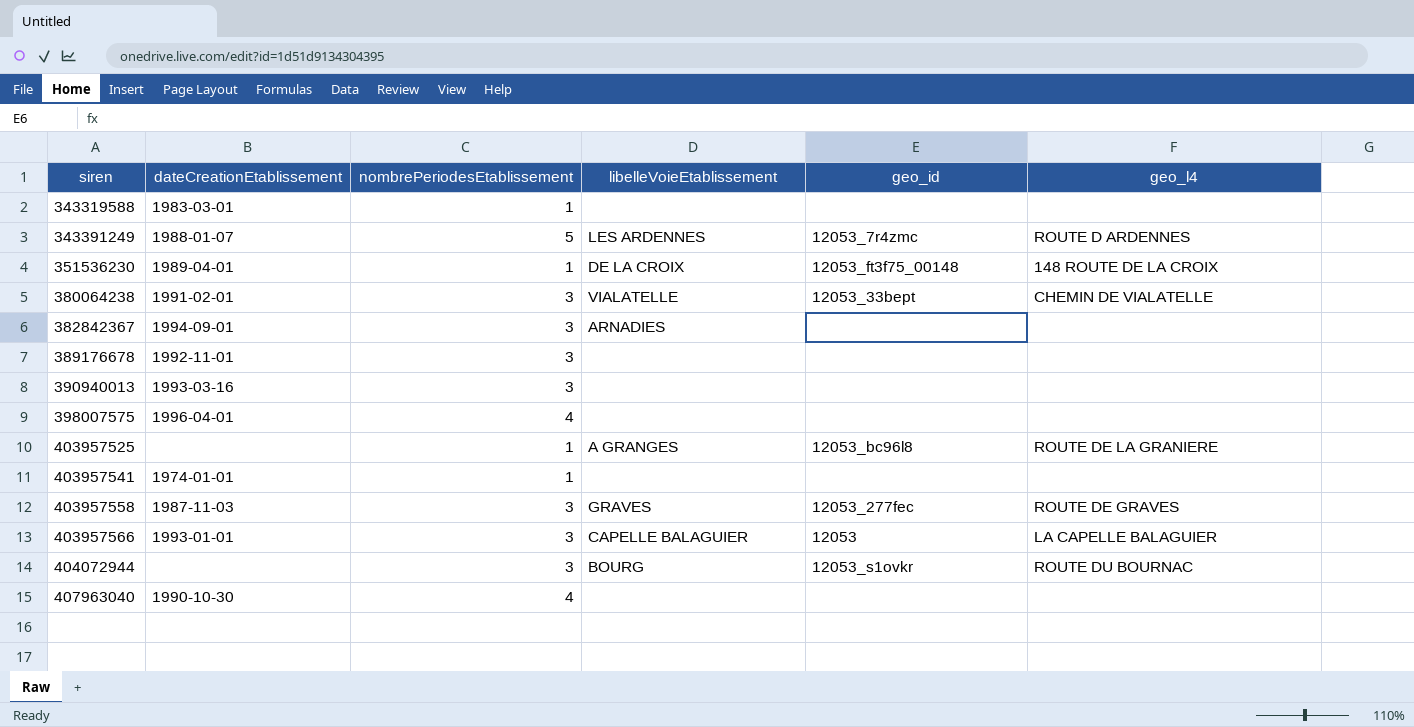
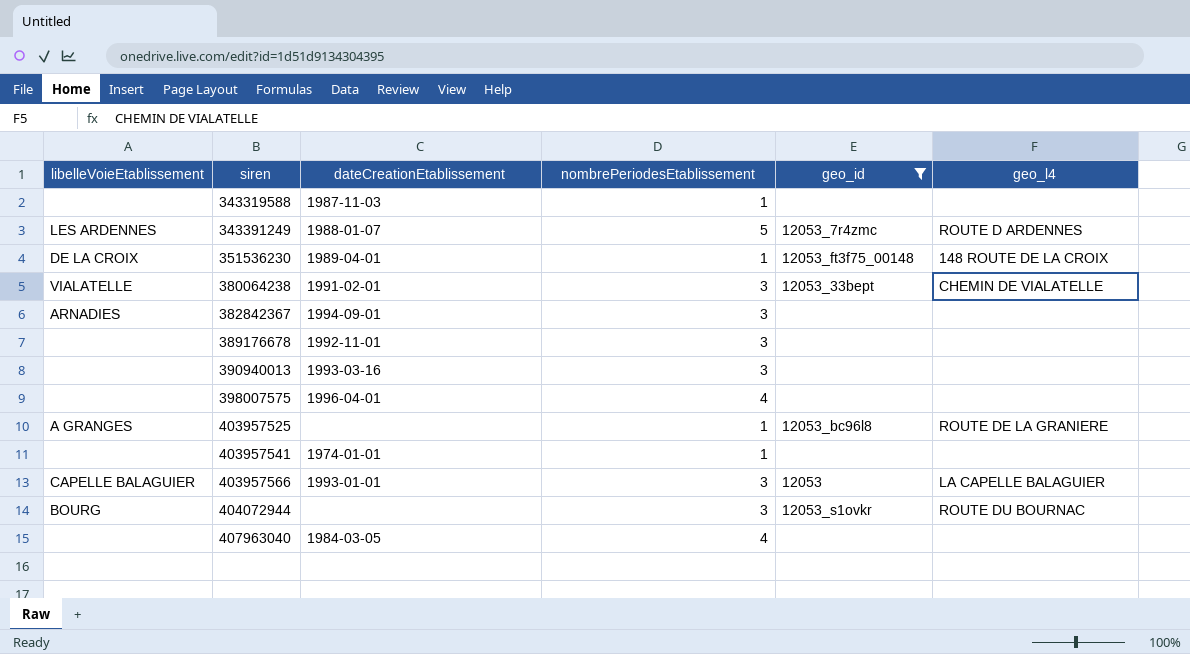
filter: none -> geo_id != 12053_277fec
column libelleVoieEtablissement | position: 4 -> 1
343319588 | dateCreationEtablissement: 1983-03-01 -> 1987-11-03
407963040 | dateCreationEtablissement: 1990-10-30 -> 1984-03-05

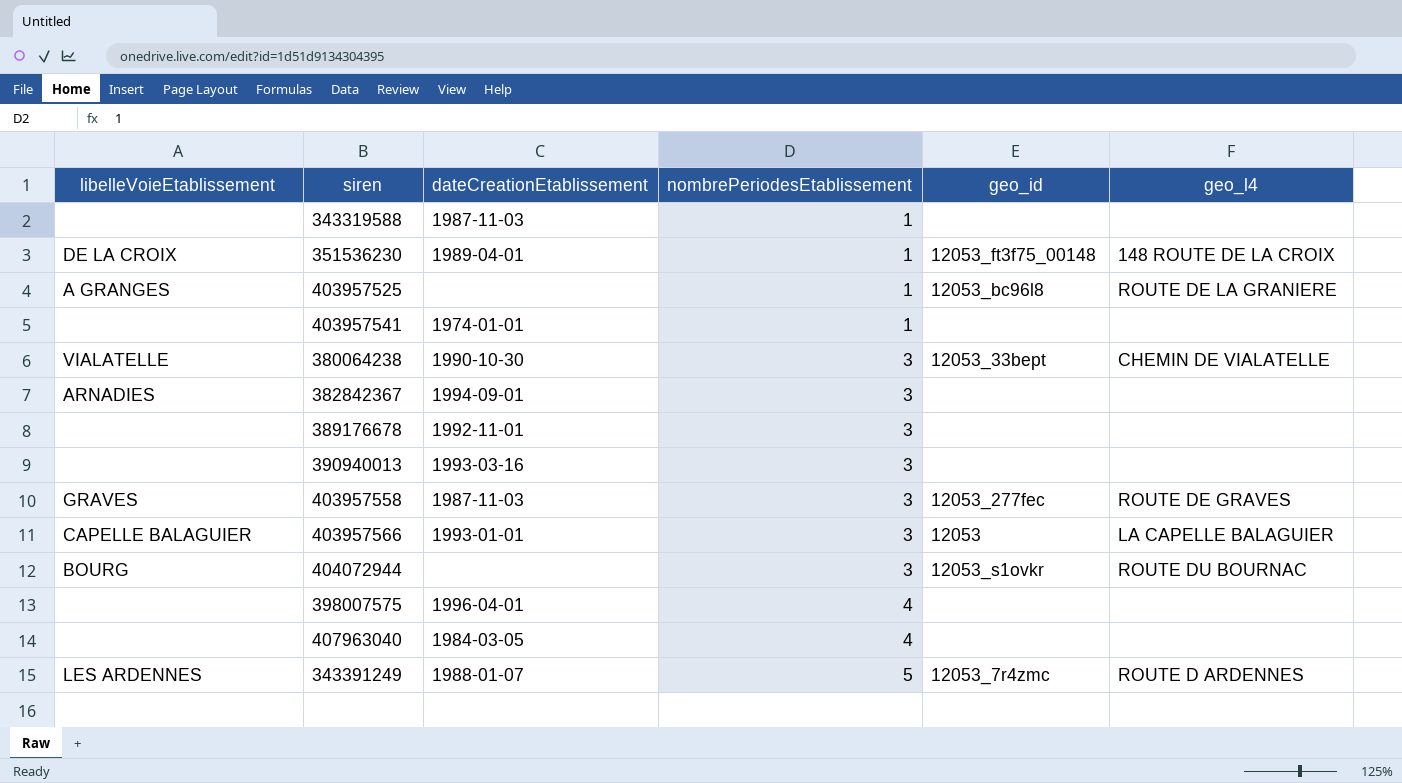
filter: geo_id != 12053_277fec -> none
row order: siren ascending -> nombrePeriodesEtablissement ascending
380064238 | dateCreationEtablissement: 1991-02-01 -> 1990-10-30

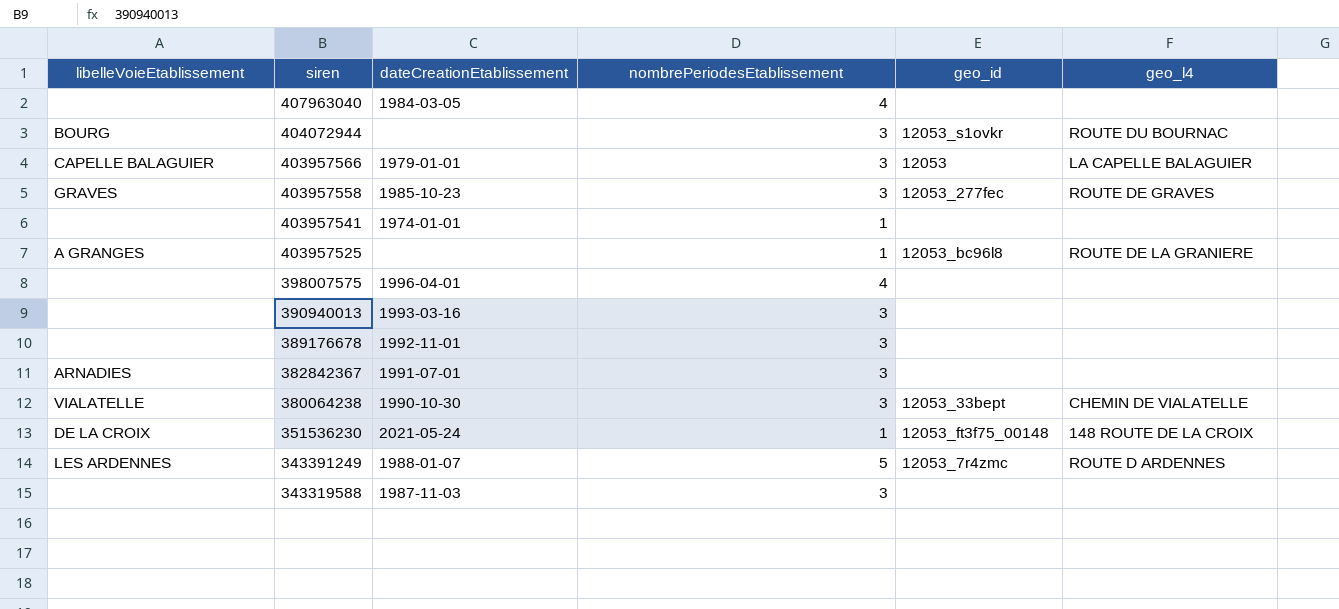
row order: nombrePeriodesEtablissement ascending -> siren descending
403957566 | dateCreationEtablissement: 1993-01-01 -> 1979-01-01
403957558 | dateCreationEtablissement: 1987-11-03 -> 1985-10-23
382842367 | dateCreationEtablissement: 1994-09-01 -> 1991-07-01
351536230 | dateCreationEtablissement: 1989-04-01 -> 2021-05-24
343319588 | nombrePeriodesEtablissement: 1 -> 3

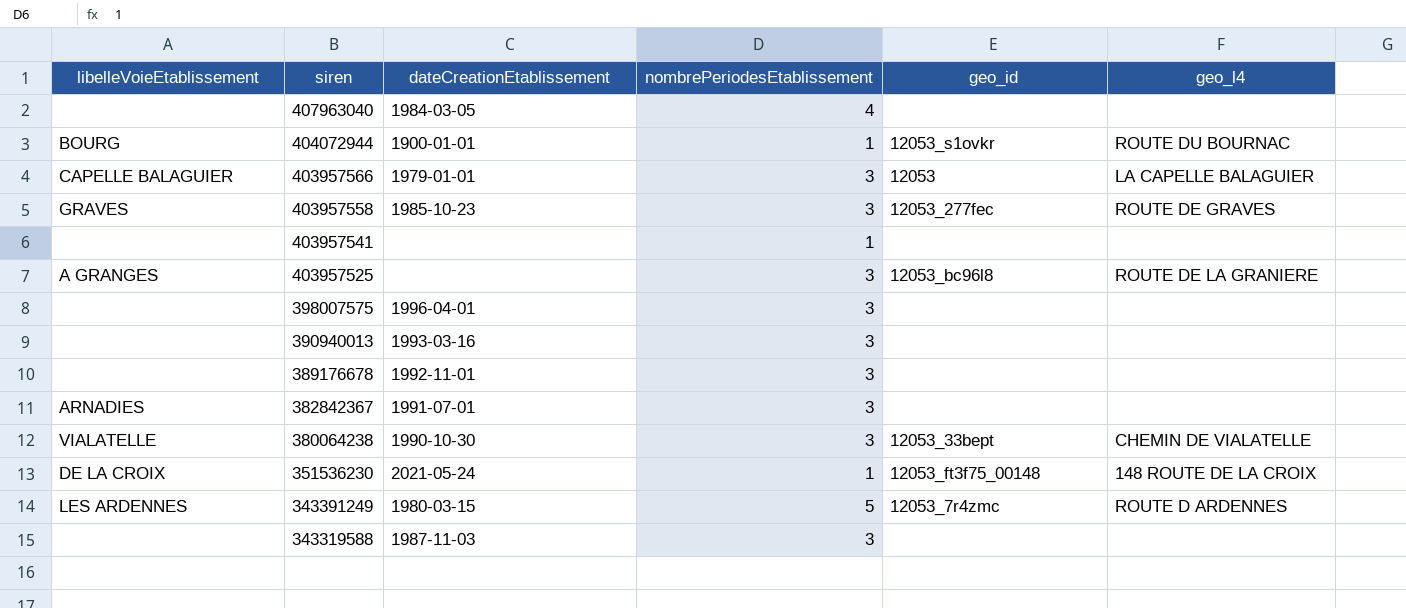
404072944 | dateCreationEtablissement: none -> 1900-01-01
404072944 | nombrePeriodesEtablissement: 3 -> 1
403957541 | dateCreationEtablissement: 1974-01-01 -> none
403957525 | nombrePeriodesEtablissement: 1 -> 3
398007575 | nombrePeriodesEtablissement: 4 -> 3
343391249 | dateCreationEtablissement: 1988-01-07 -> 1980-03-15

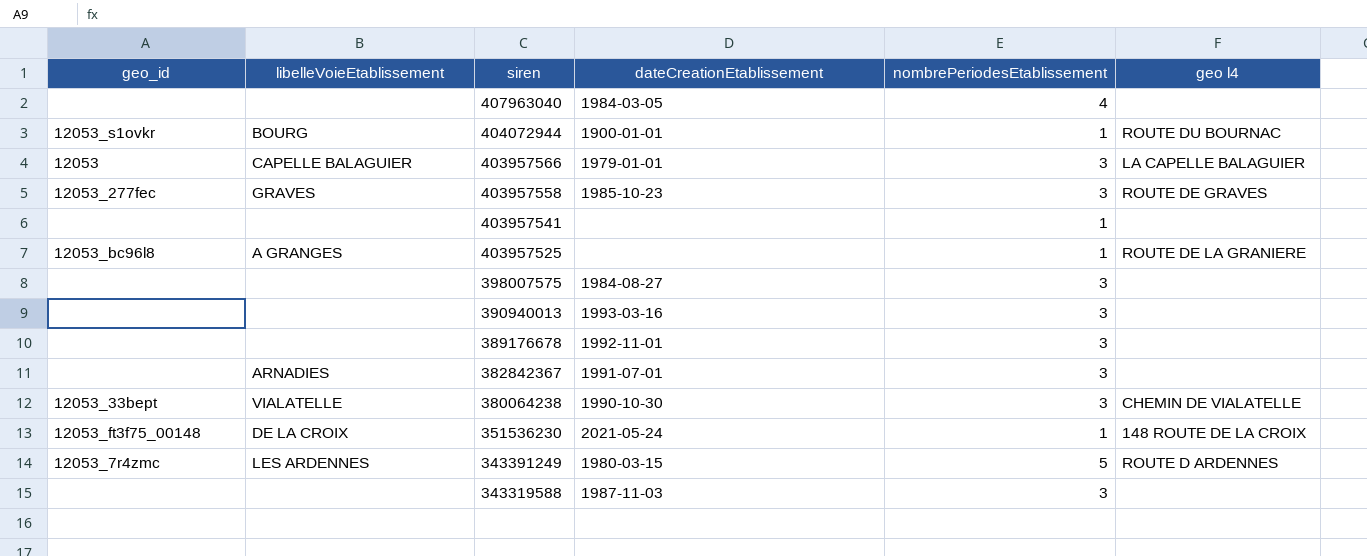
column geo_id | position: 5 -> 1
column name: geo_l4 -> geo l4
403957525 | nombrePeriodesEtablissement: 3 -> 1
398007575 | dateCreationEtablissement: 1996-04-01 -> 1984-08-27

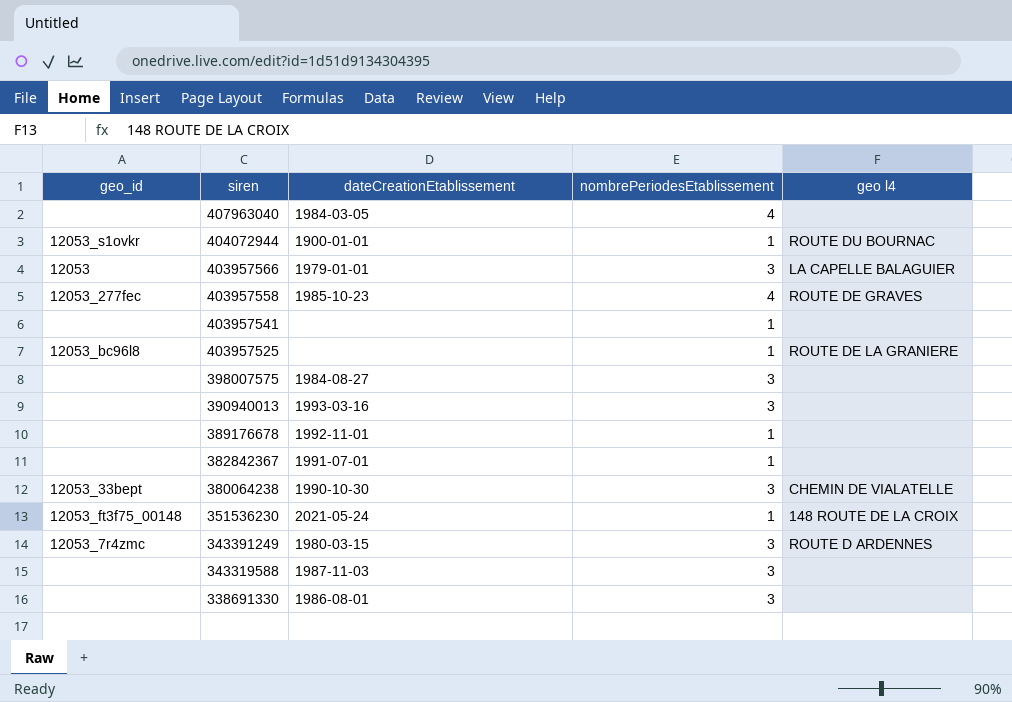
column libelleVoieEtablissement | position: 2 -> none
403957558 | nombrePeriodesEtablissement: 3 -> 4
389176678 | nombrePeriodesEtablissement: 3 -> 1
382842367 | nombrePeriodesEtablissement: 3 -> 1
343391249 | nombrePeriodesEtablissement: 5 -> 3
row 338691330: none -> none | 1986-08-01 | 3 | none

